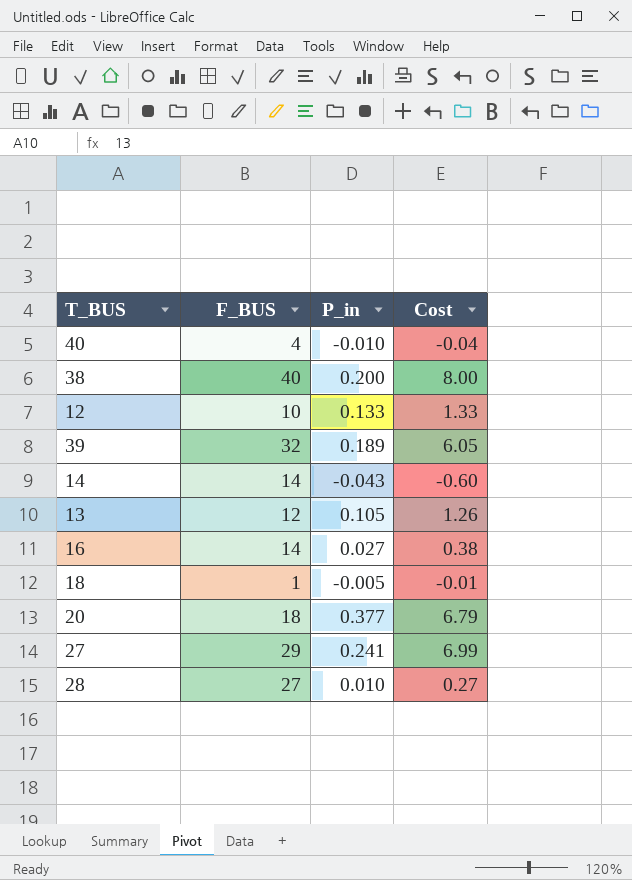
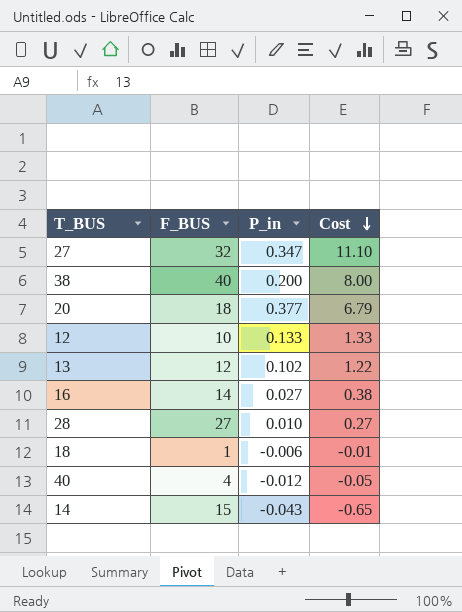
row order: none -> Cost descending
row 39: 32 | 0.189 | 6.05 -> none
27 | F_BUS: 29 -> 32
27 | P_in: 0.241 -> 0.347
27 | Cost: 6.99 -> 11.10
13 | P_in: 0.105 -> 0.102
13 | Cost: 1.26 -> 1.22
18 | P_in: -0.005 -> -0.006
40 | P_in: -0.010 -> -0.012
40 | Cost: -0.04 -> -0.05
14 | F_BUS: 14 -> 15
14 | Cost: -0.60 -> -0.65

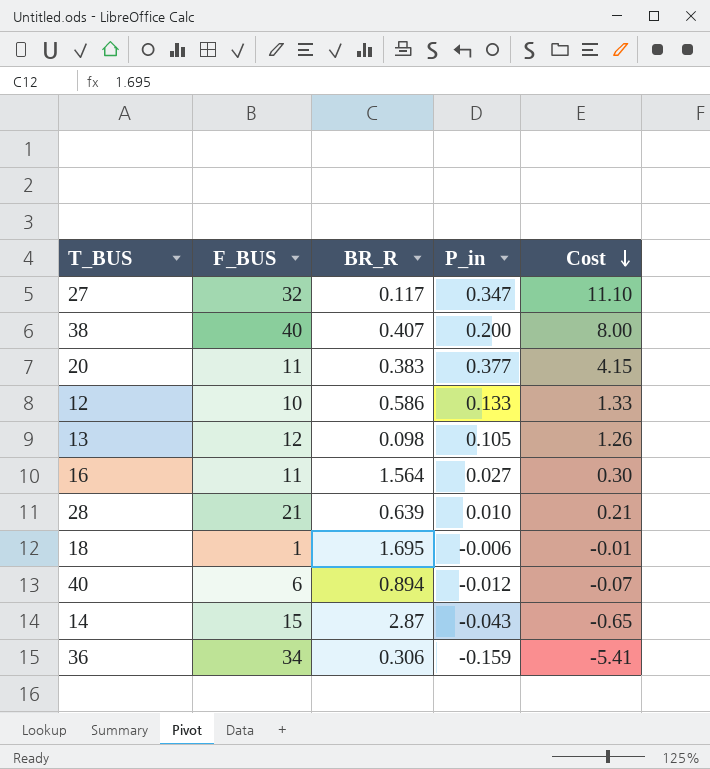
column BR_R | position: none -> 3
20 | F_BUS: 18 -> 11
20 | Cost: 6.79 -> 4.15
13 | P_in: 0.102 -> 0.105
13 | Cost: 1.22 -> 1.26
16 | F_BUS: 14 -> 11
16 | Cost: 0.38 -> 0.30
28 | F_BUS: 27 -> 21
28 | Cost: 0.27 -> 0.21
40 | F_BUS: 4 -> 6
40 | Cost: -0.05 -> -0.07
row 36: none -> 34 | 0.306 | -0.159 | -5.41

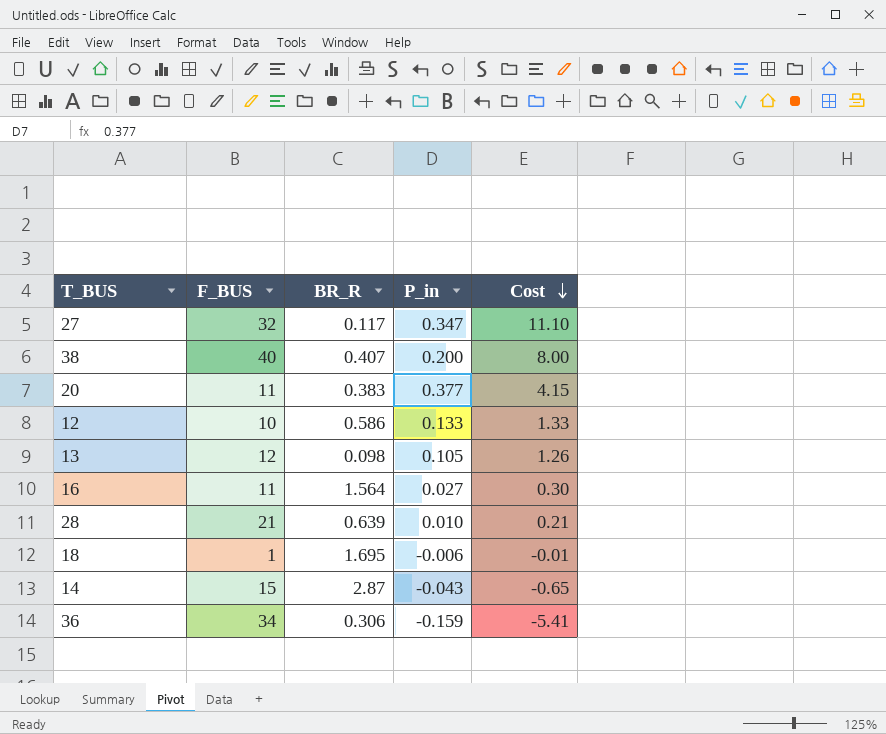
row 40: 6 | 0.894 | -0.012 | -0.07 -> none

